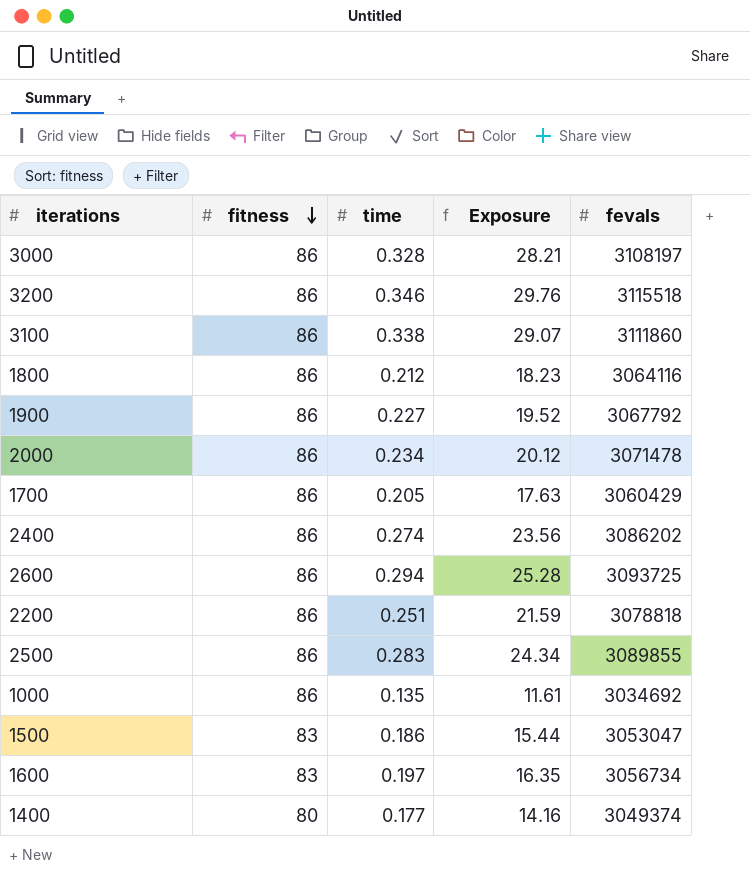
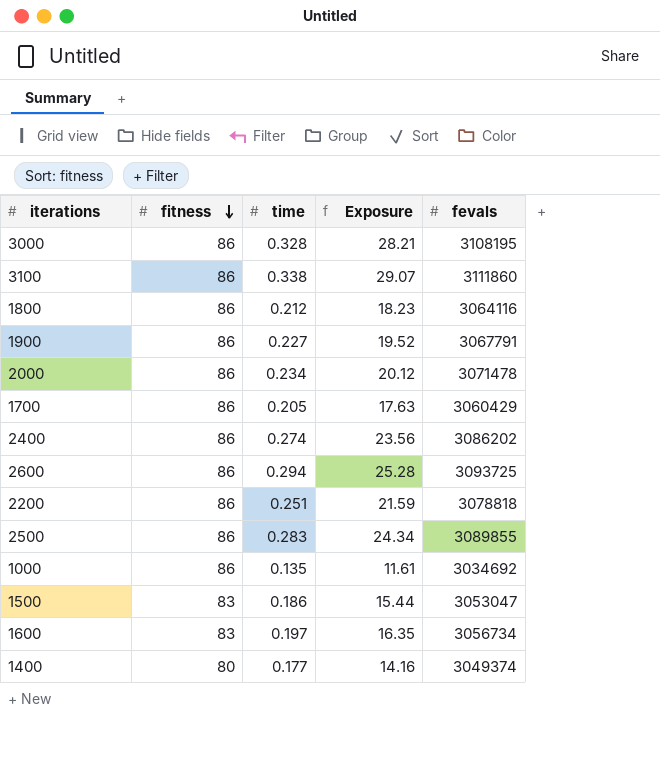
row 3200: 86 | 0.346 | 29.76 | 3115518 -> none
3000 | fevals: 3108197 -> 3108195
1900 | fevals: 3067792 -> 3067791

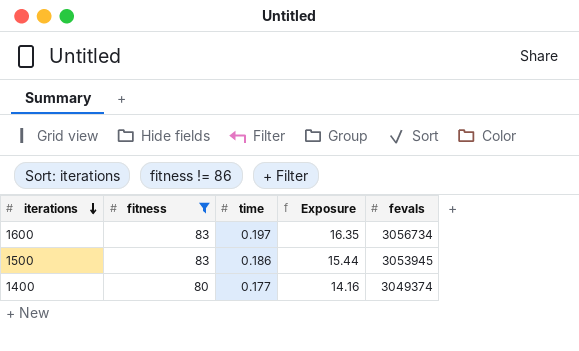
filter: none -> fitness != 86
row order: fitness descending -> iterations descending
1500 | fevals: 3053047 -> 3053945

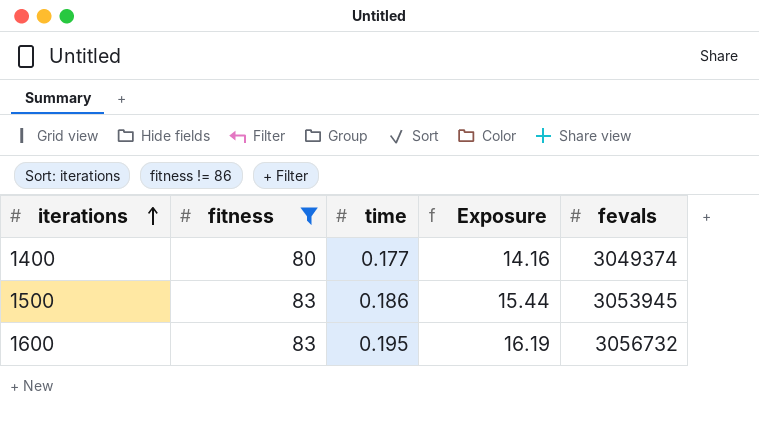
row order: iterations descending -> iterations ascending
1600 | time: 0.197 -> 0.195
1600 | Exposure: 16.35 -> 16.19
1600 | fevals: 3056734 -> 3056732

